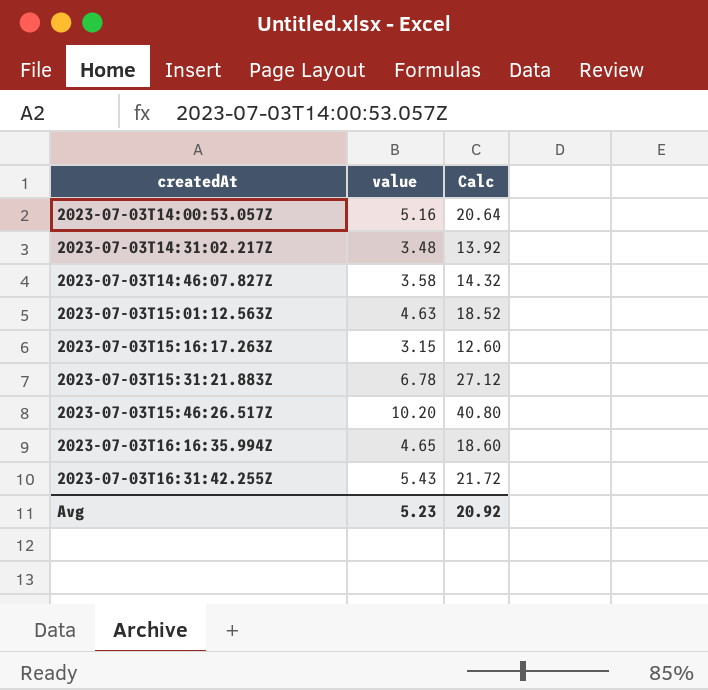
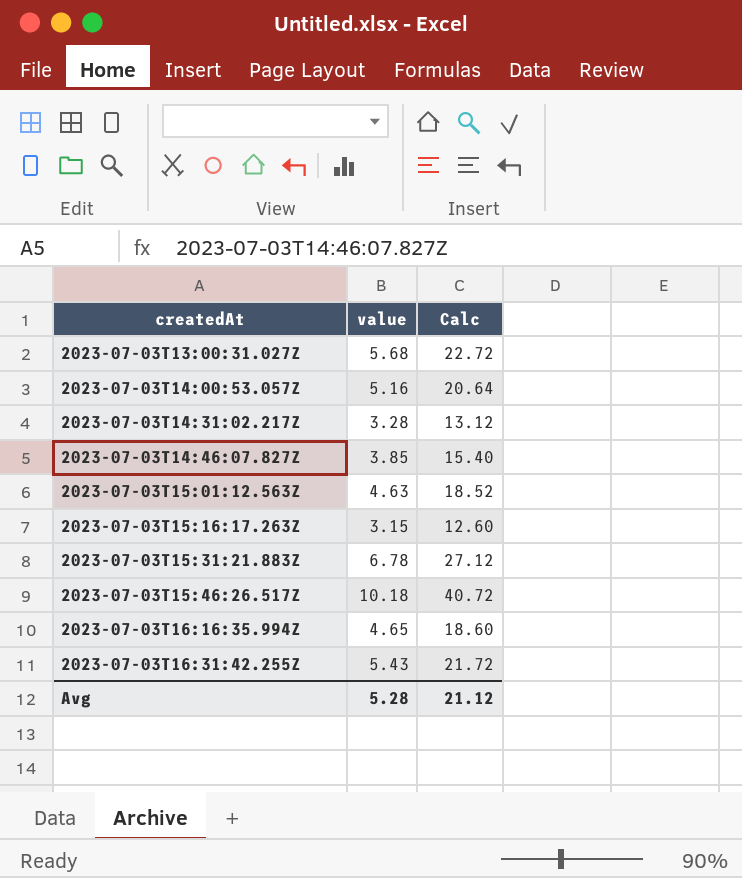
row 2023-07-03T13:00:31.027Z: none -> 5.68 | 22.72
2023-07-03T14:31:02.217Z | value: 3.48 -> 3.28
2023-07-03T14:31:02.217Z | Calc: 13.92 -> 13.12
2023-07-03T14:46:07.827Z | value: 3.58 -> 3.85
2023-07-03T14:46:07.827Z | Calc: 14.32 -> 15.40
2023-07-03T15:46:26.517Z | value: 10.20 -> 10.18
2023-07-03T15:46:26.517Z | Calc: 40.80 -> 40.72
Avg | value: 5.23 -> 5.28
Avg | Calc: 20.92 -> 21.12

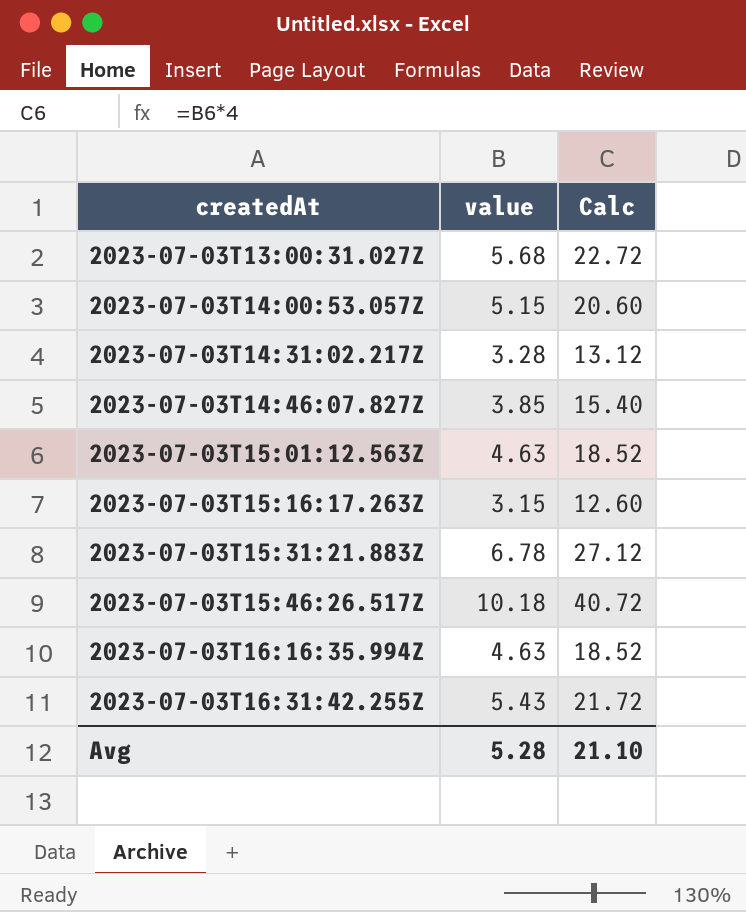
2023-07-03T14:00:53.057Z | value: 5.16 -> 5.15
2023-07-03T14:00:53.057Z | Calc: 20.64 -> 20.60
2023-07-03T16:16:35.994Z | value: 4.65 -> 4.63
2023-07-03T16:16:35.994Z | Calc: 18.60 -> 18.52
Avg | Calc: 21.12 -> 21.10

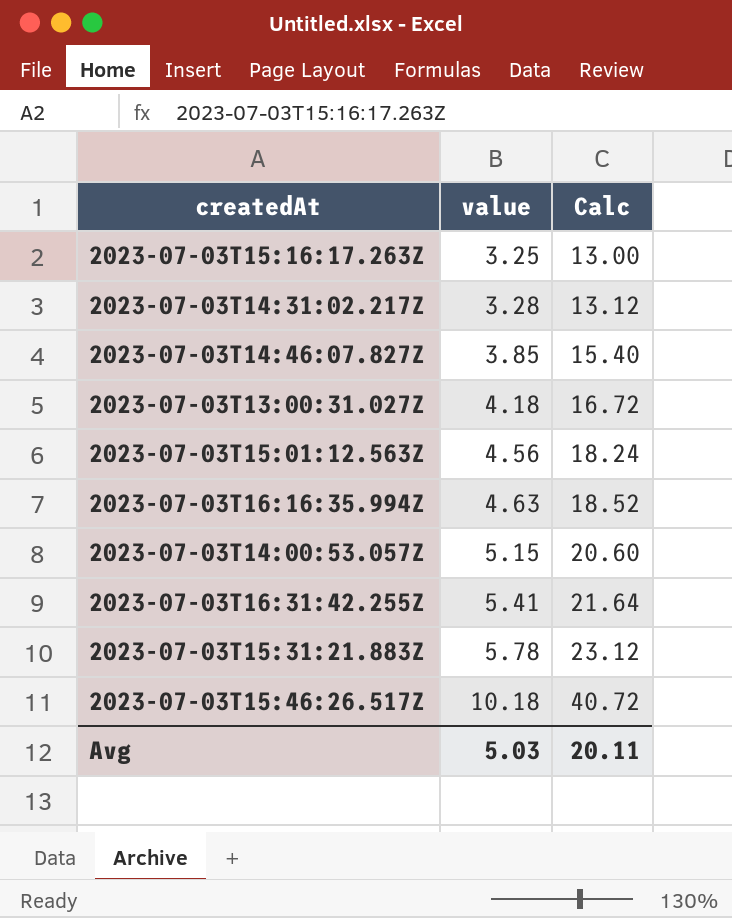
row order: createdAt ascending -> value ascending
2023-07-03T15:16:17.263Z | value: 3.15 -> 3.25
2023-07-03T15:16:17.263Z | Calc: 12.60 -> 13.00
2023-07-03T13:00:31.027Z | value: 5.68 -> 4.18
2023-07-03T13:00:31.027Z | Calc: 22.72 -> 16.72
2023-07-03T15:01:12.563Z | value: 4.63 -> 4.56
2023-07-03T15:01:12.563Z | Calc: 18.52 -> 18.24
2023-07-03T16:31:42.255Z | value: 5.43 -> 5.41
2023-07-03T16:31:42.255Z | Calc: 21.72 -> 21.64
2023-07-03T15:31:21.883Z | value: 6.78 -> 5.78
2023-07-03T15:31:21.883Z | Calc: 27.12 -> 23.12
Avg | value: 5.28 -> 5.03
Avg | Calc: 21.10 -> 20.11

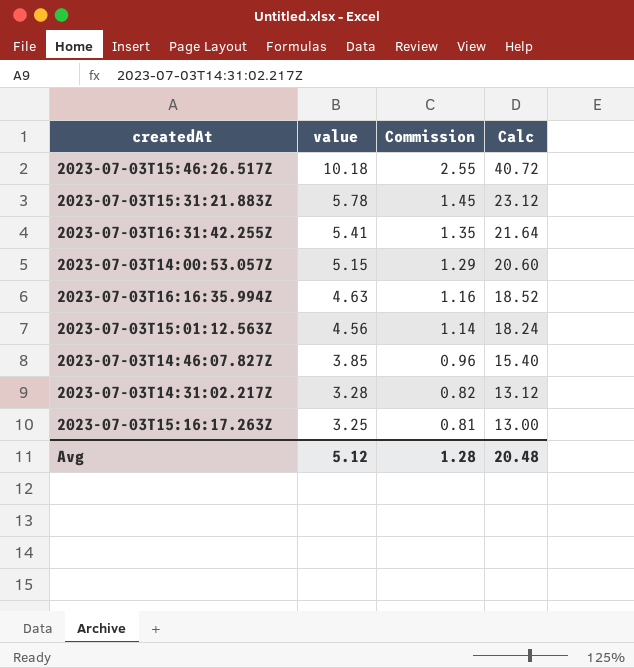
row order: value ascending -> value descending
column Commission | formula: none -> [value] * 0.25
row 2023-07-03T13:00:31.027Z: 4.18 | 16.72 -> none
Avg | value: 5.03 -> 5.12
Avg | Calc: 20.11 -> 20.48

